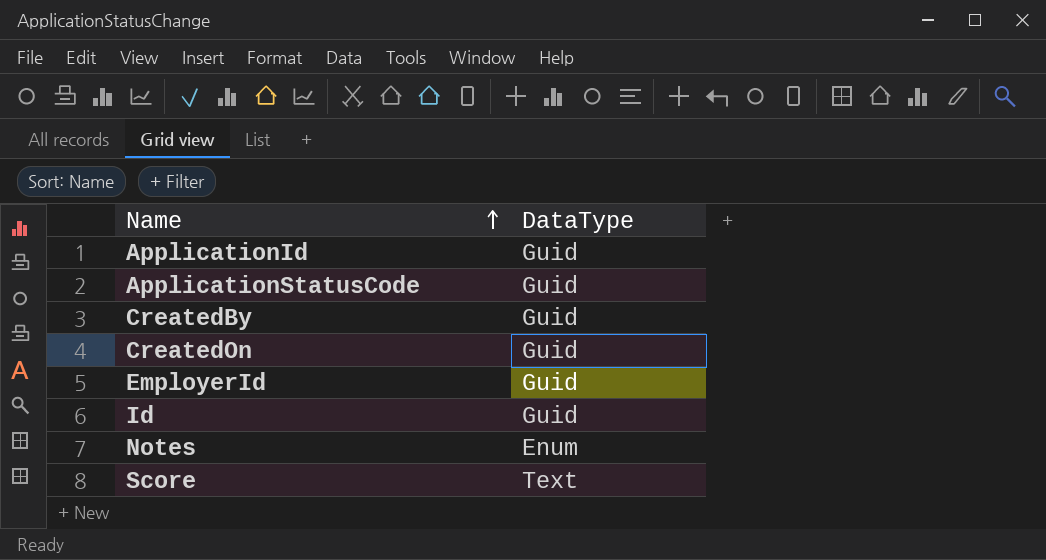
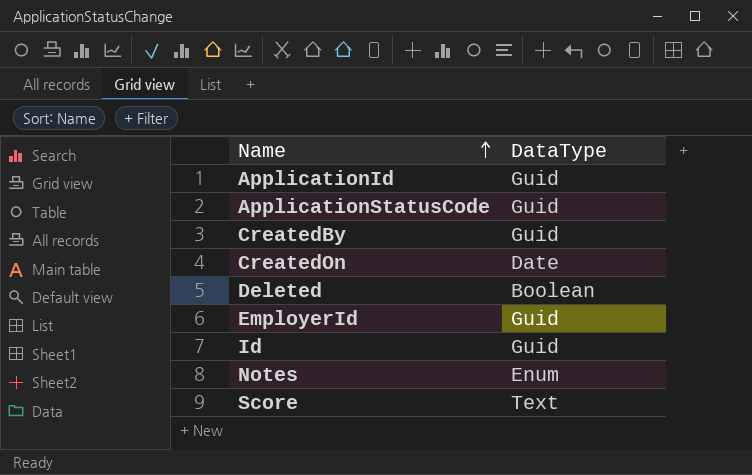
CreatedOn | DataType: Guid -> Date
row Deleted: none -> Boolean

